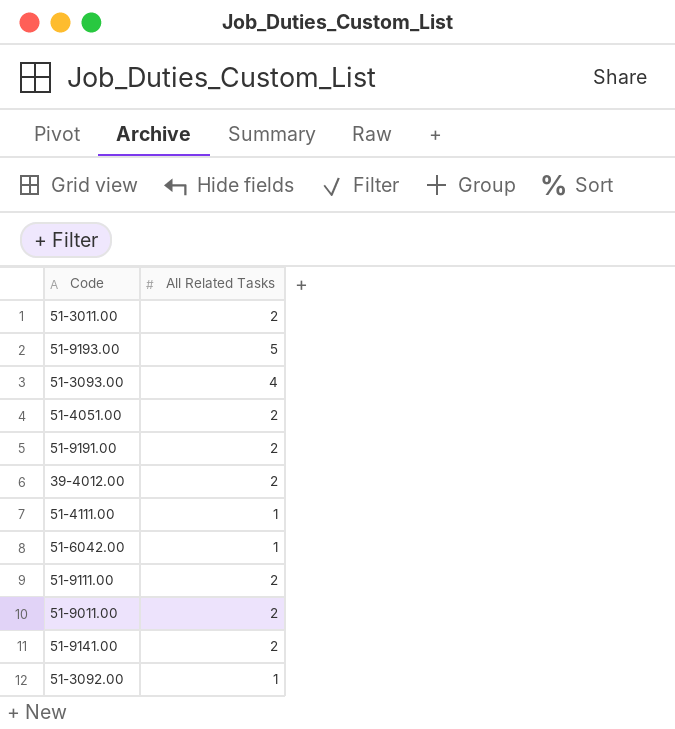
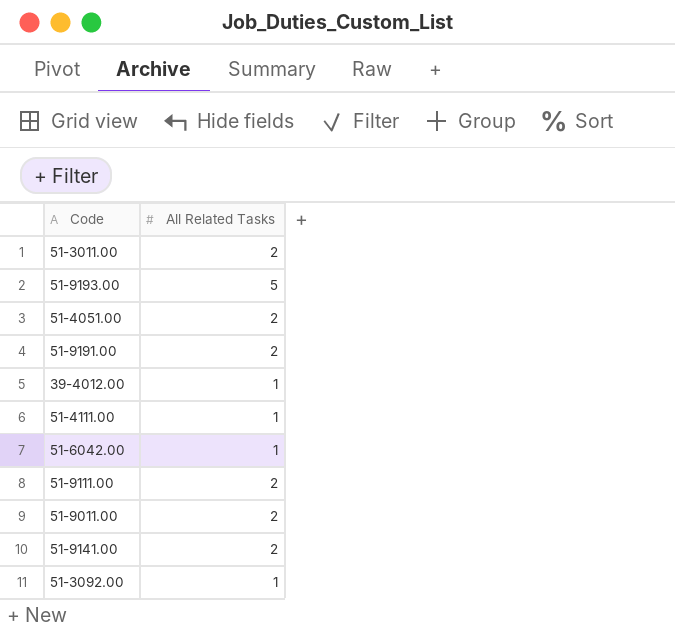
row 51-3093.00: 4 -> none
39-4012.00 | All Related Tasks: 2 -> 1

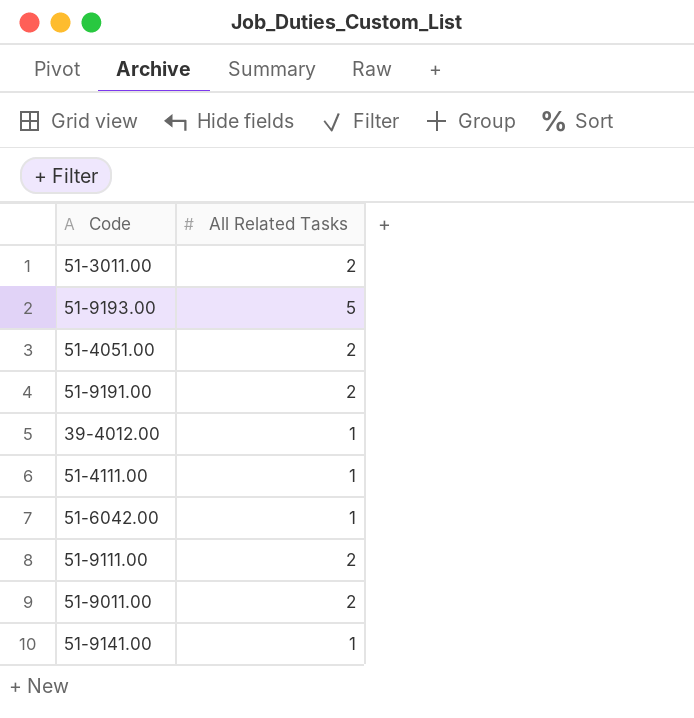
row 51-3092.00: 1 -> none
51-9141.00 | All Related Tasks: 2 -> 1

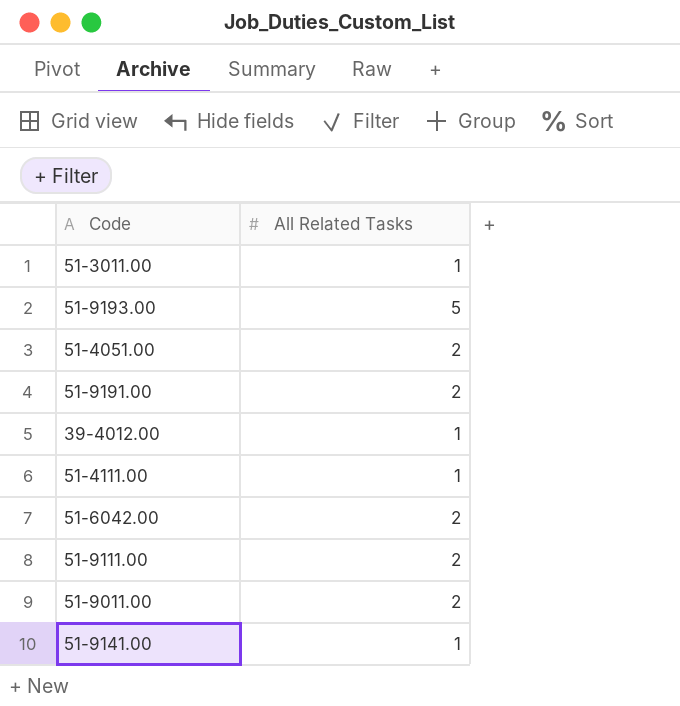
51-3011.00 | All Related Tasks: 2 -> 1
51-6042.00 | All Related Tasks: 1 -> 2

